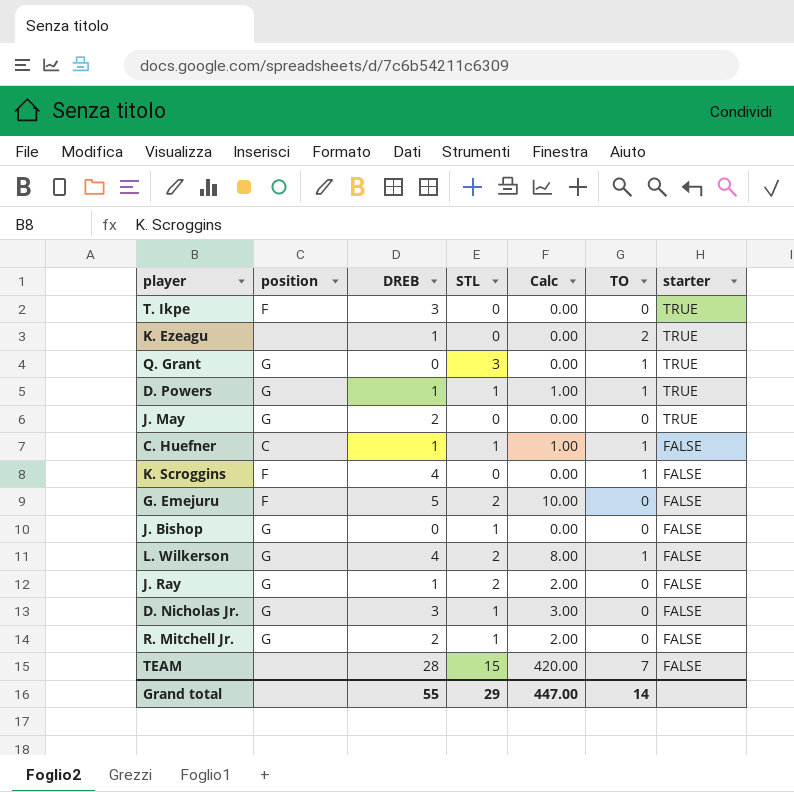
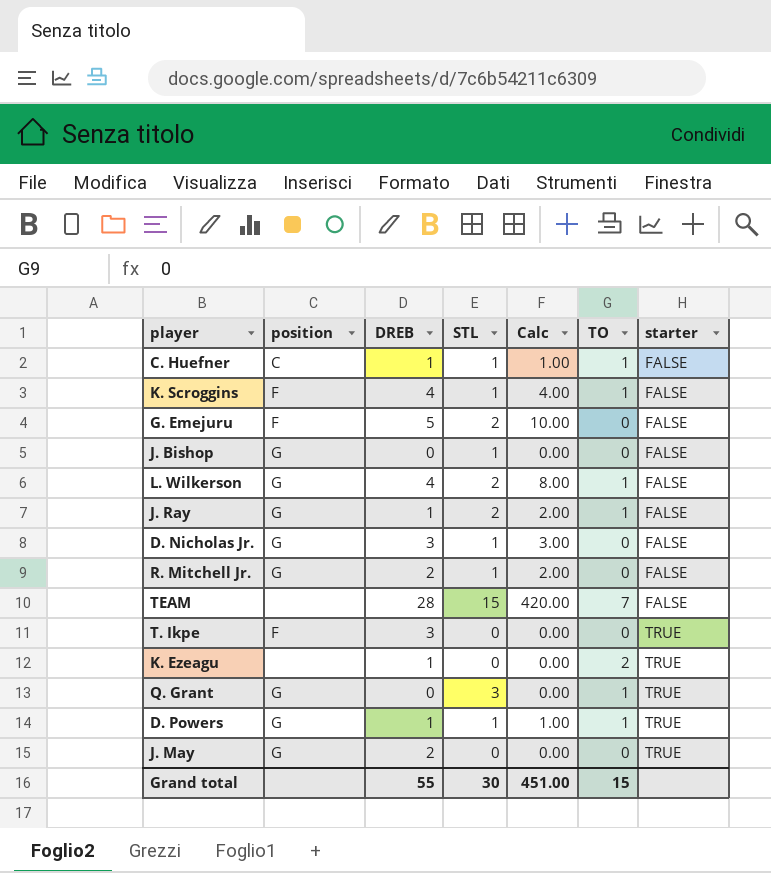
row order: starter descending -> starter ascending
K. Scroggins | STL: 0 -> 1
K. Scroggins | Calc: 0.00 -> 4.00
J. Ray | TO: 0 -> 1
Grand total | STL: 29 -> 30
Grand total | Calc: 447.00 -> 451.00
Grand total | TO: 14 -> 15

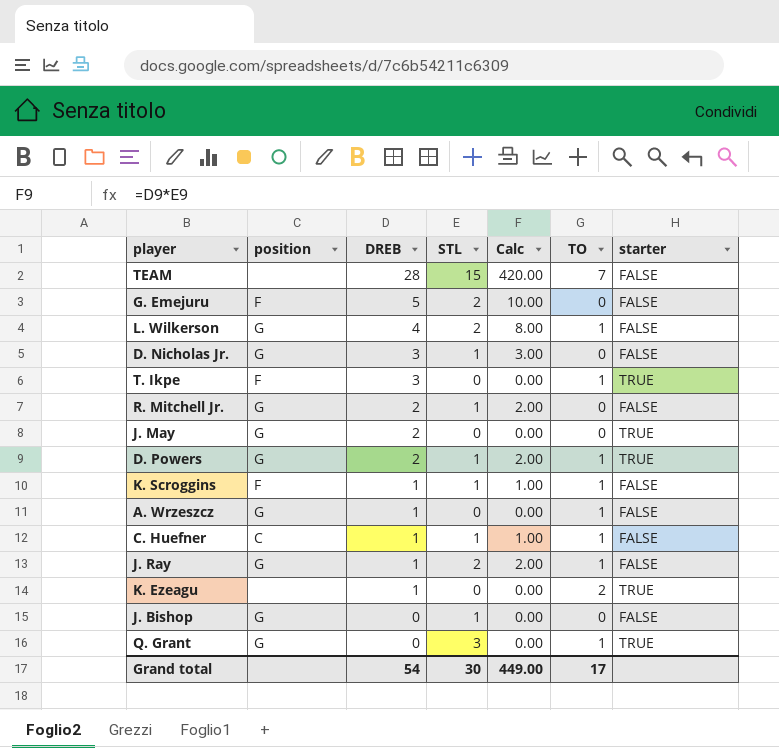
row order: starter ascending -> DREB descending
T. Ikpe | TO: 0 -> 1
D. Powers | DREB: 1 -> 2
D. Powers | Calc: 1.00 -> 2.00
K. Scroggins | DREB: 4 -> 1
K. Scroggins | Calc: 4.00 -> 1.00
row A. Wrzeszcz: none -> G | 1 | 0 | 0.00 | 1 | FALSE
Grand total | DREB: 55 -> 54
Grand total | Calc: 451.00 -> 449.00
Grand total | TO: 15 -> 17

